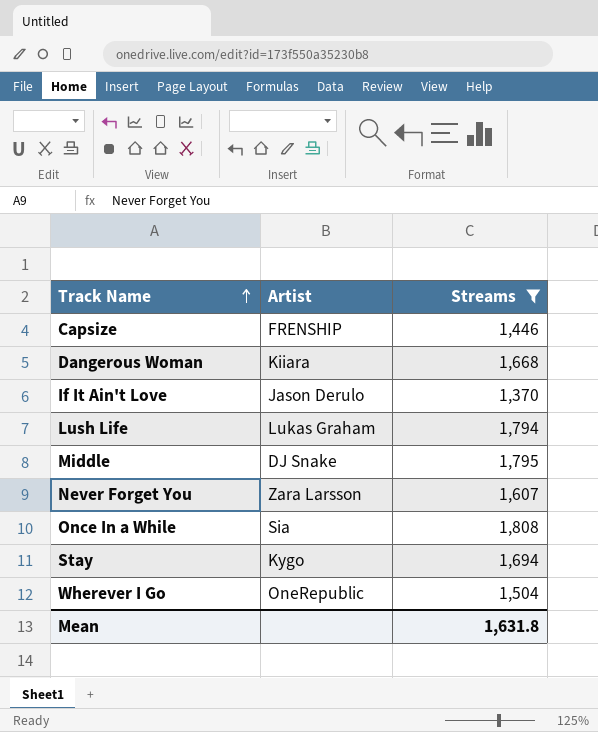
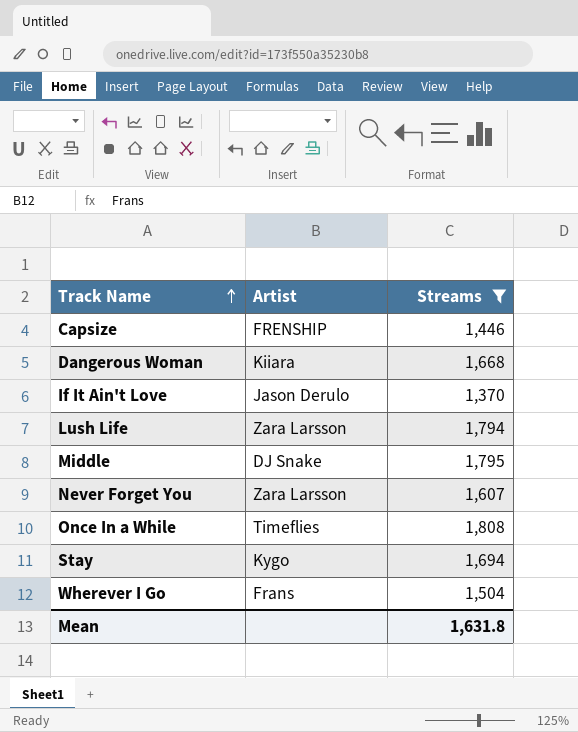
Lush Life | Artist: Lukas Graham -> Zara Larsson
Once In a While | Artist: Sia -> Timeflies
Wherever I Go | Artist: OneRepublic -> Frans

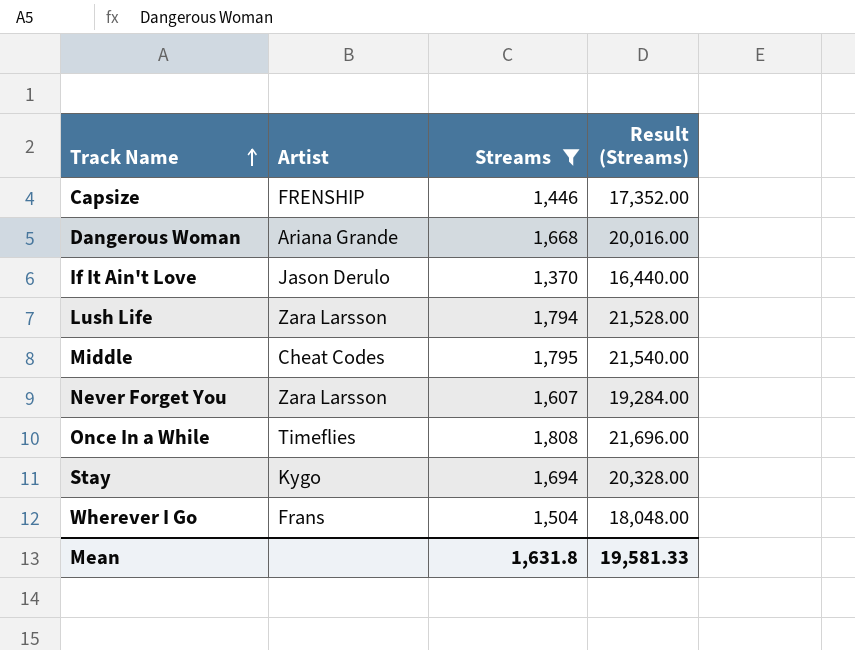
column Result (Streams) | formula: none -> [Streams] * 12
Dangerous Woman | Artist: Kiiara -> Ariana Grande
Middle | Artist: DJ Snake -> Cheat Codes

